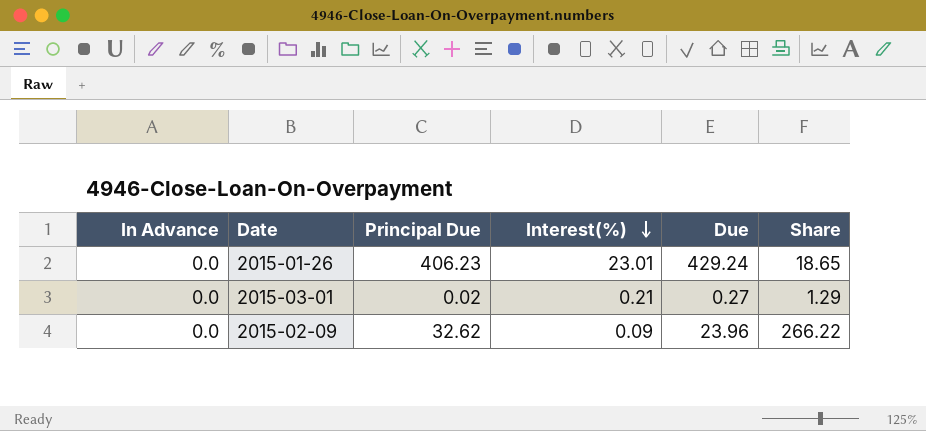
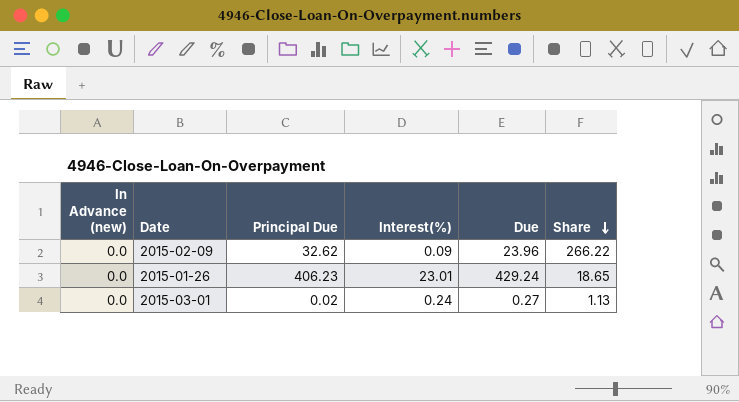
row order: Interest(%) descending -> Share descending
column name: In Advance -> In Advance (new)
2015-03-01 | Interest(%): 0.21 -> 0.24
2015-03-01 | Share: 1.29 -> 1.13

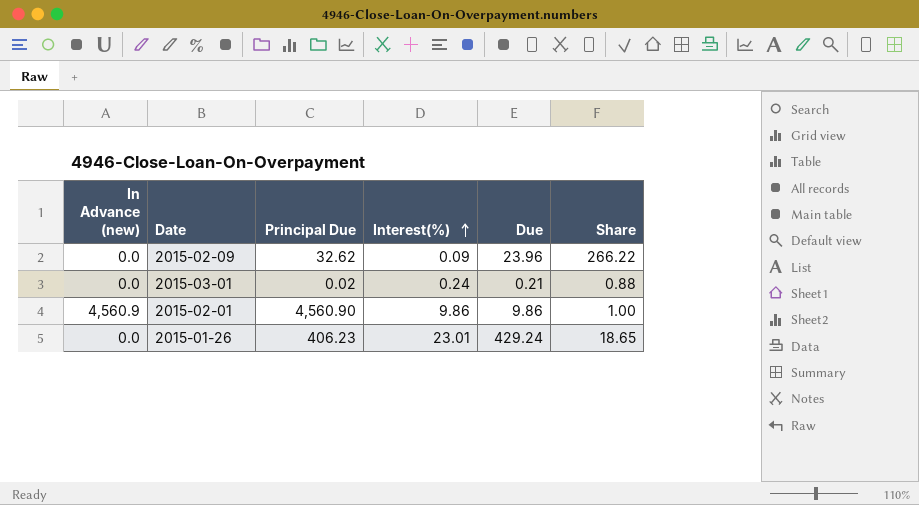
row order: Share descending -> Interest(%) ascending
2015-03-01 | Due: 0.27 -> 0.21
2015-03-01 | Share: 1.13 -> 0.88
row 2015-02-01: none -> 4,560.9 | 4,560.90 | 9.86 | 9.86 | 1.00

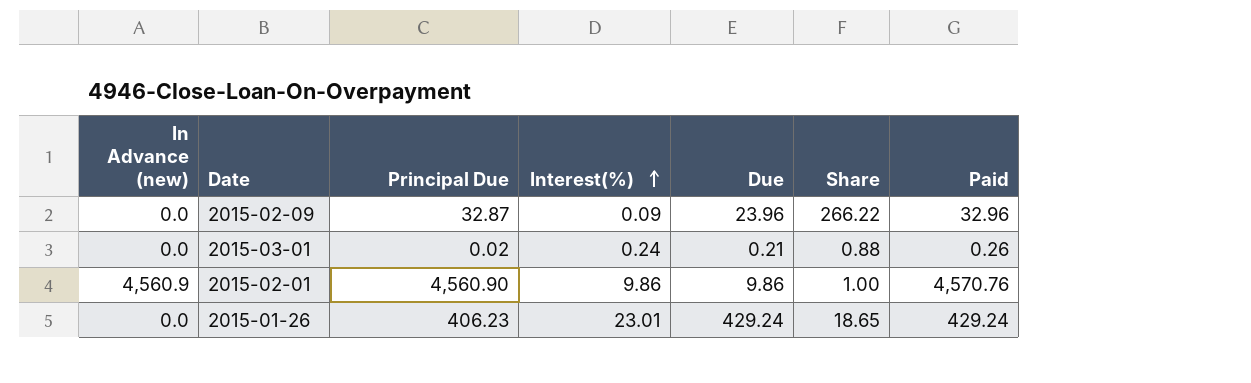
column Paid | formula: none -> [Principal Due] + [Interest(%)]
2015-02-09 | Principal Due: 32.62 -> 32.87

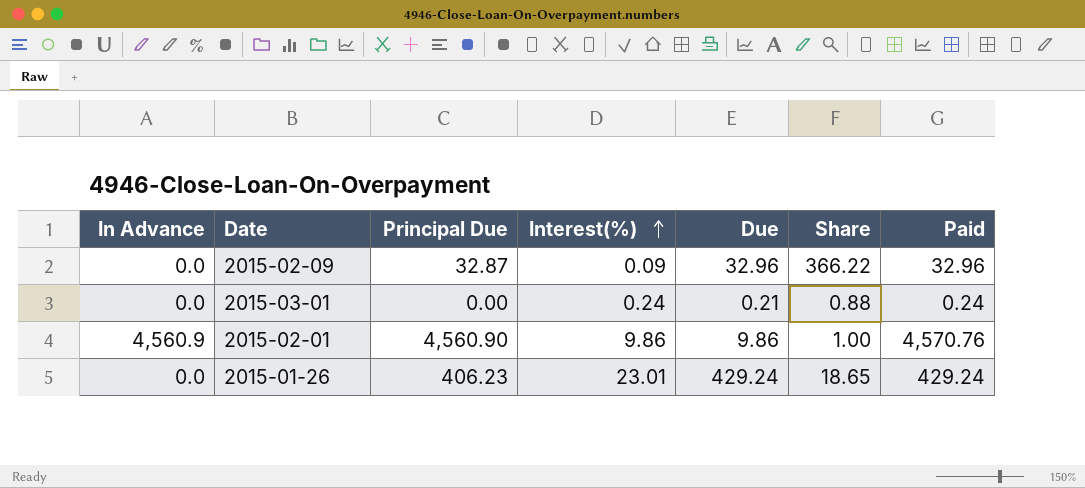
column name: In Advance (new) -> In Advance
2015-02-09 | Due: 23.96 -> 32.96
2015-02-09 | Share: 266.22 -> 366.22
2015-03-01 | Principal Due: 0.02 -> 0.00
2015-03-01 | Paid: 0.26 -> 0.24

